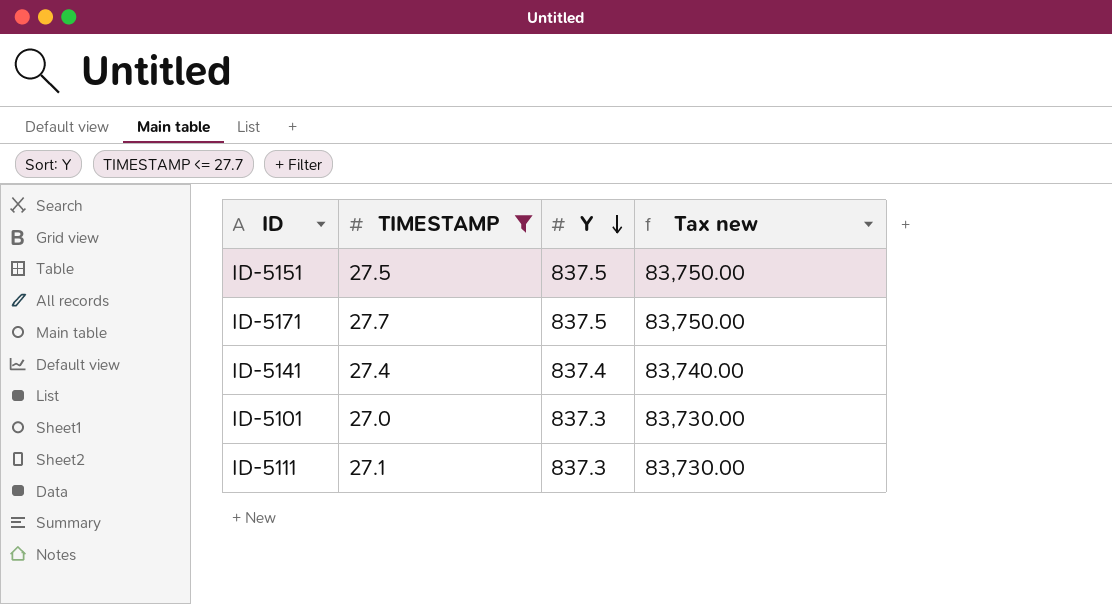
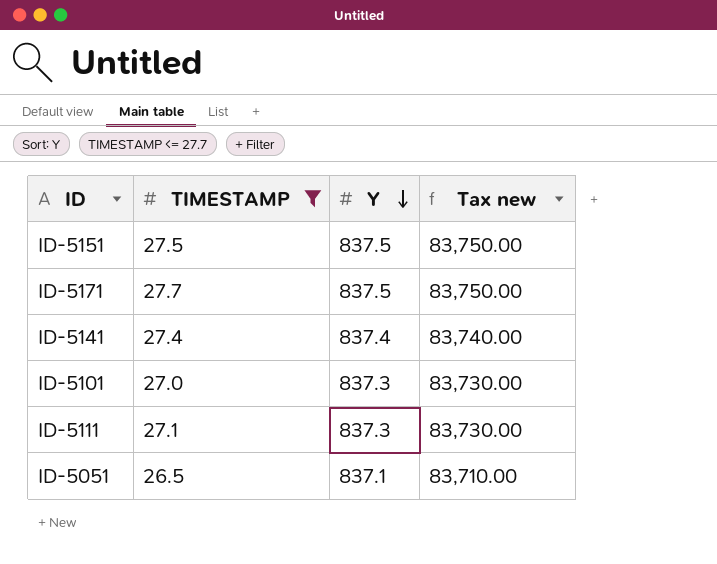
row ID-5051: none -> 26.5 | 837.1 | 83,710.00

